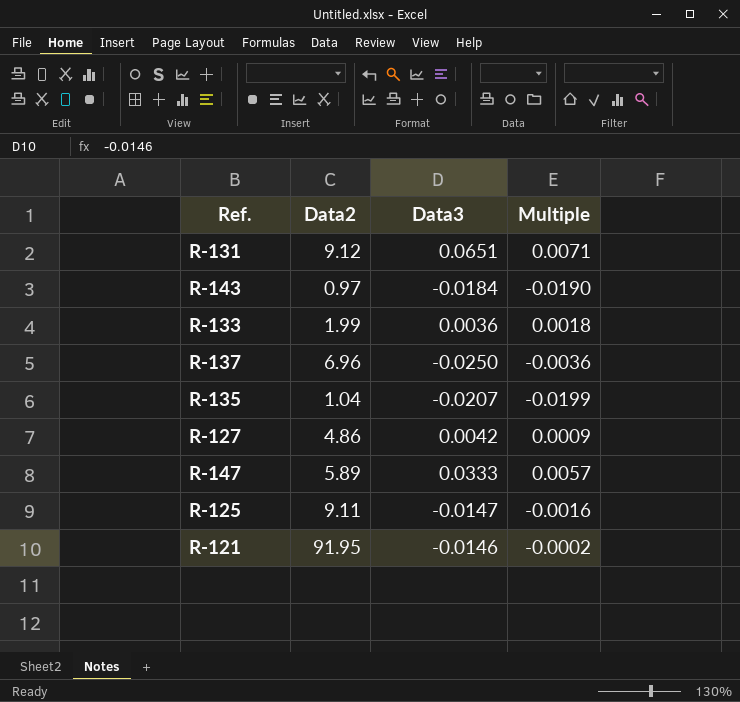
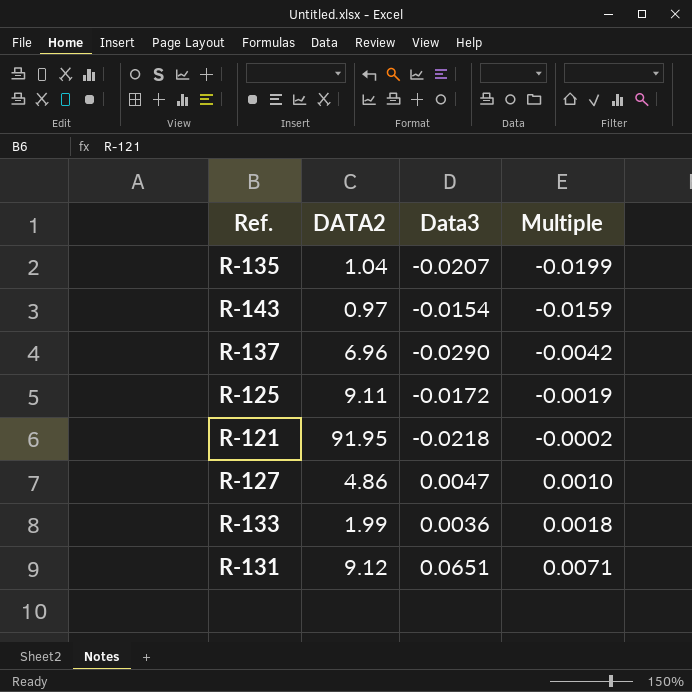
row order: none -> Multiple ascending
column name: Data2 -> DATA2
row R-147: 5.89 | 0.0333 | 0.0057 -> none
R-143 | Data3: -0.0184 -> -0.0154
R-143 | Multiple: -0.0190 -> -0.0159
R-137 | Data3: -0.0250 -> -0.0290
R-137 | Multiple: -0.0036 -> -0.0042
R-125 | Data3: -0.0147 -> -0.0172
R-125 | Multiple: -0.0016 -> -0.0019
R-121 | Data3: -0.0146 -> -0.0218
R-127 | Data3: 0.0042 -> 0.0047
R-127 | Multiple: 0.0009 -> 0.0010

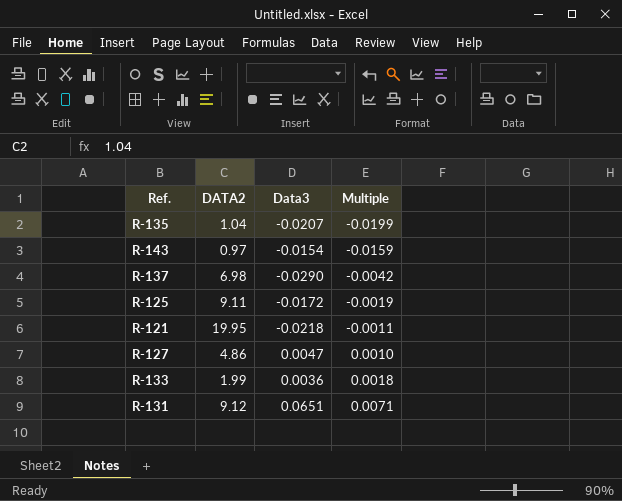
R-137 | DATA2: 6.96 -> 6.98
R-121 | DATA2: 91.95 -> 19.95
R-121 | Multiple: -0.0002 -> -0.0011

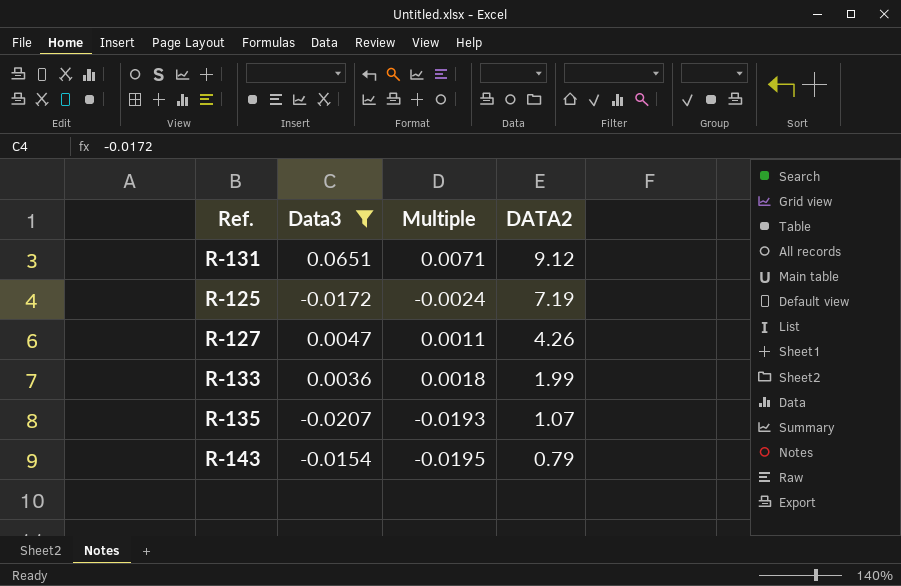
filter: none -> Data3 >= -0.0207
row order: Multiple ascending -> DATA2 descending
column DATA2 | position: 2 -> 4
R-125 | Multiple: -0.0019 -> -0.0024
R-125 | DATA2: 9.11 -> 7.19
R-127 | Multiple: 0.0010 -> 0.0011
R-127 | DATA2: 4.86 -> 4.26
R-135 | Multiple: -0.0199 -> -0.0193
R-135 | DATA2: 1.04 -> 1.07
R-143 | Multiple: -0.0159 -> -0.0195
R-143 | DATA2: 0.97 -> 0.79

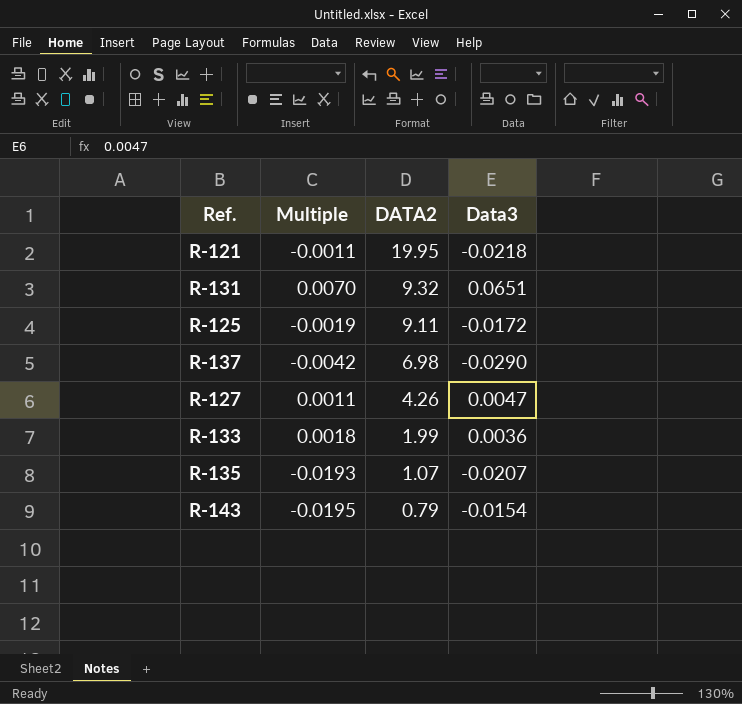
filter: Data3 >= -0.0207 -> none
column Data3 | position: 2 -> 4
R-131 | Multiple: 0.0071 -> 0.0070
R-131 | DATA2: 9.12 -> 9.32
R-125 | Multiple: -0.0024 -> -0.0019
R-125 | DATA2: 7.19 -> 9.11

